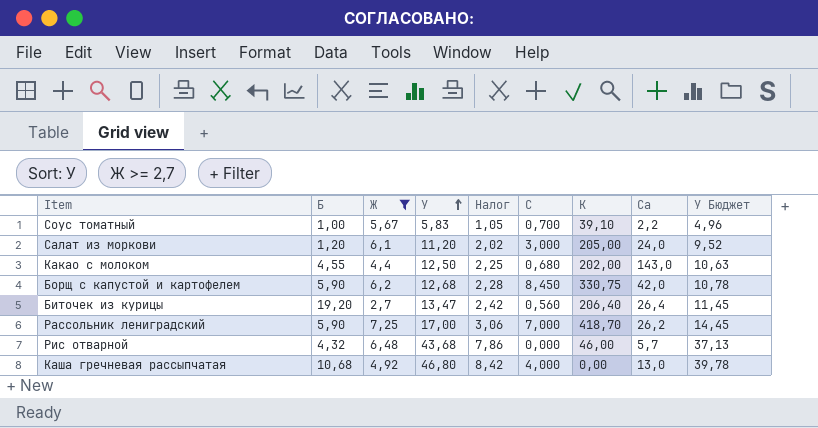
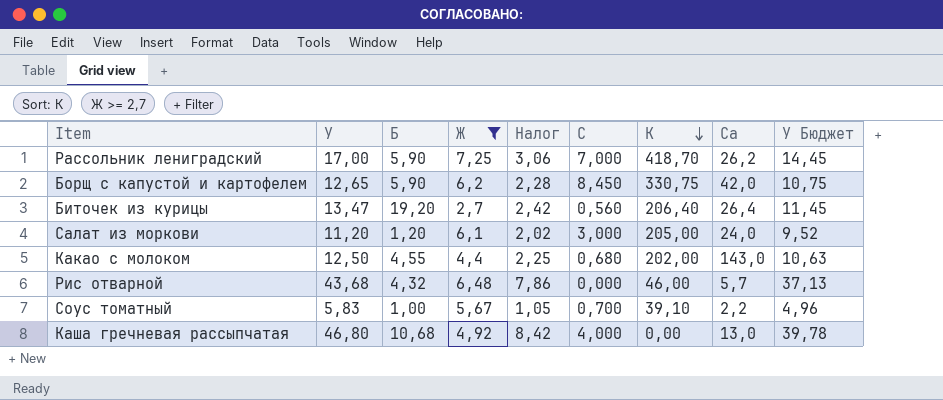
row order: У ascending -> К descending
column У | position: 4 -> 2
Борщ с капустой и картофелем | У: 12,68 -> 12,65
Борщ с капустой и картофелем | У Бюджет: 10,78 -> 10,75

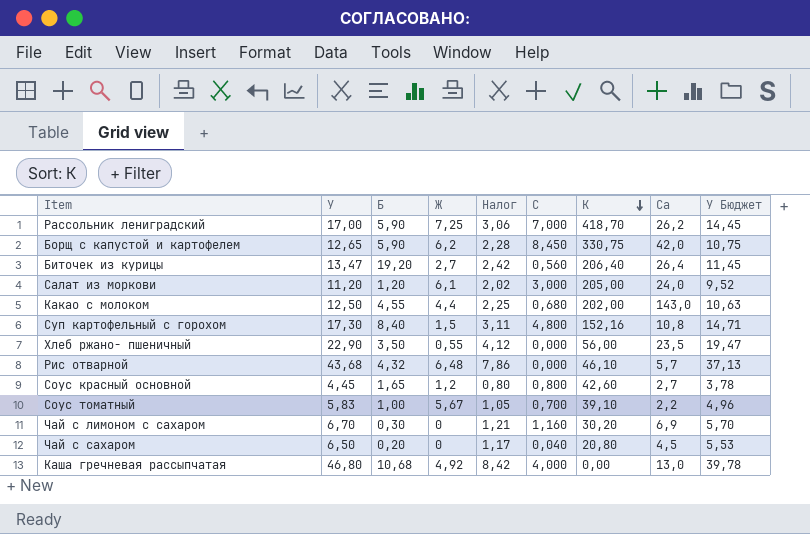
filter: Ж >= 2,7 -> none
Рис отварной | К: 46,00 -> 46,10

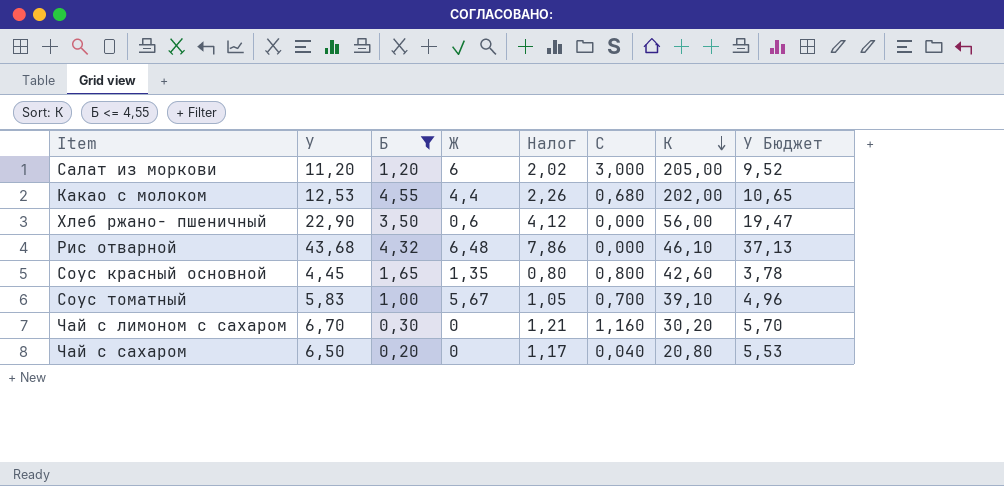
filter: none -> Б <= 4,55
column Са | position: 8 -> none
Салат из моркови | Ж: 6,1 -> 6
Какао с молоком | У: 12,50 -> 12,53
Какао с молоком | Налог: 2,25 -> 2,26
Какао с молоком | У Бюджет: 10,63 -> 10,65
Хлеб ржано- пшеничный | Ж: 0,55 -> 0,6
Соус красный основной | Ж: 1,2 -> 1,35

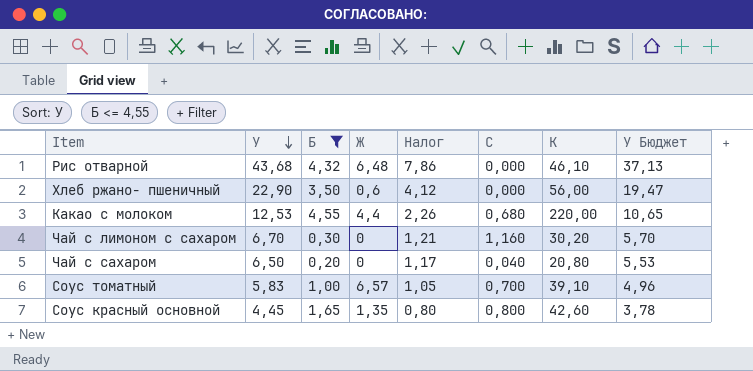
row order: К descending -> У descending
row Салат из моркови: 11,20 | 1,20 | 6 | 2,02 | 3,000 | 205,00 | 9,52 -> none
Какао с молоком | К: 202,00 -> 220,00
Соус томатный | Ж: 5,67 -> 6,57

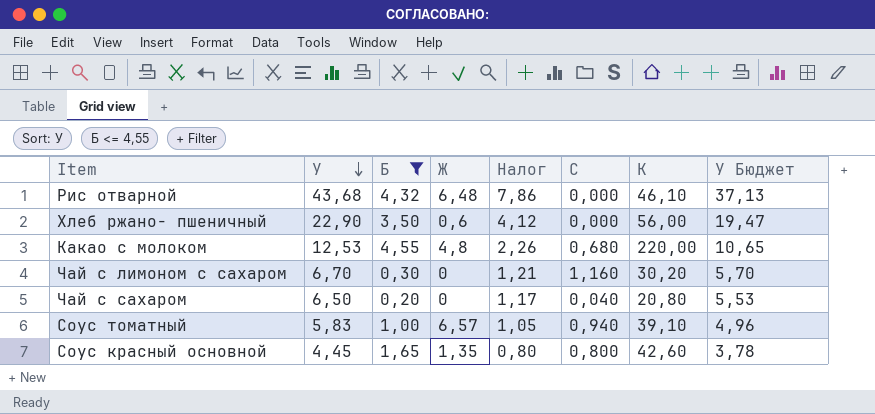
Какао с молоком | Ж: 4,4 -> 4,8
Соус томатный | С: 0,700 -> 0,940

